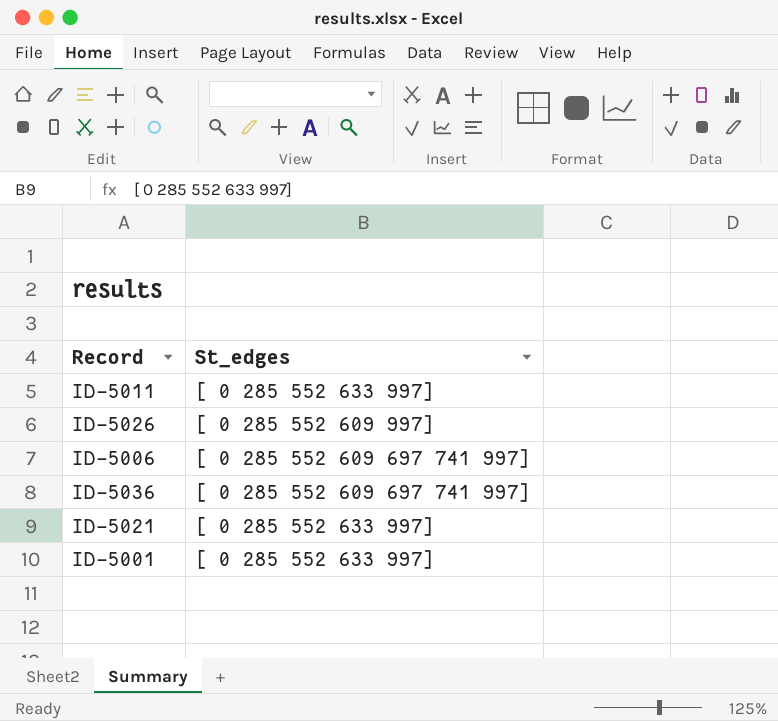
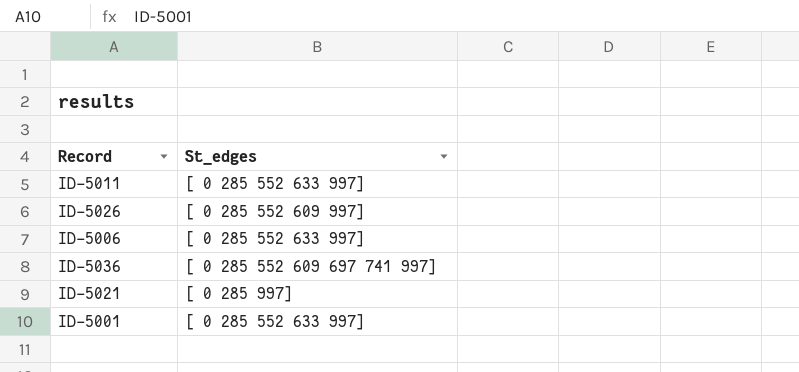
ID-5006 | St_edges: [ 0 285 552 609 697 741 997] -> [ 0 285 552 633 997]
ID-5021 | St_edges: [ 0 285 552 633 997] -> [ 0 285 997]

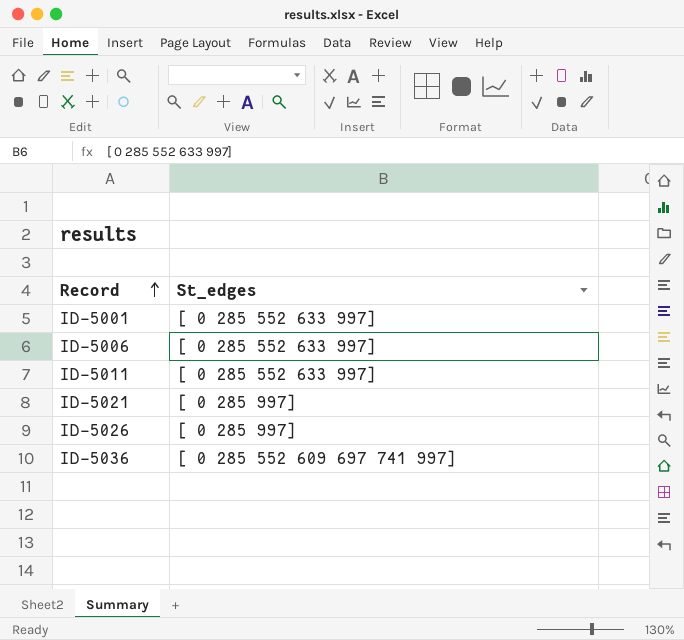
row order: none -> Record ascending
ID-5026 | St_edges: [ 0 285 552 609 997] -> [ 0 285 997]

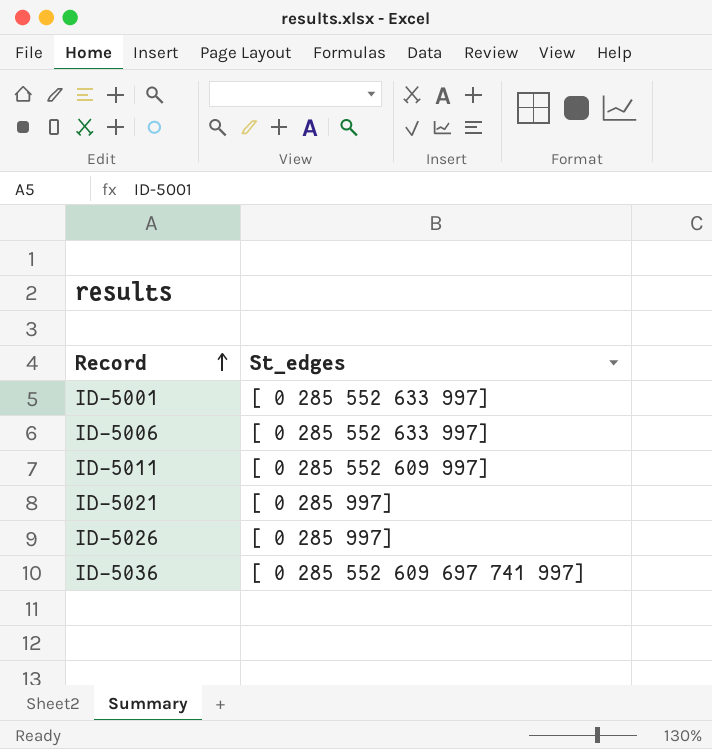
ID-5011 | St_edges: [ 0 285 552 633 997] -> [ 0 285 552 609 997]

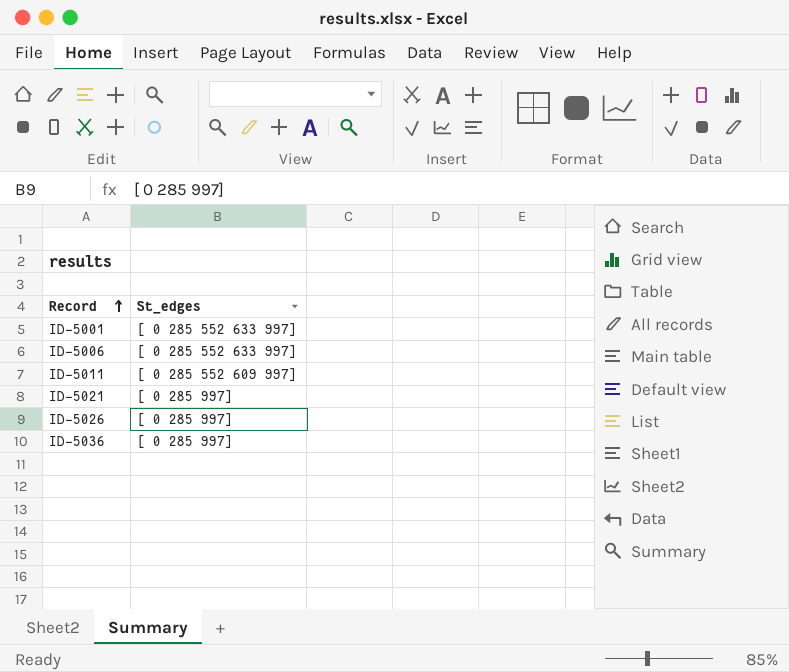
ID-5036 | St_edges: [ 0 285 552 609 697 741 997] -> [ 0 285 997]

